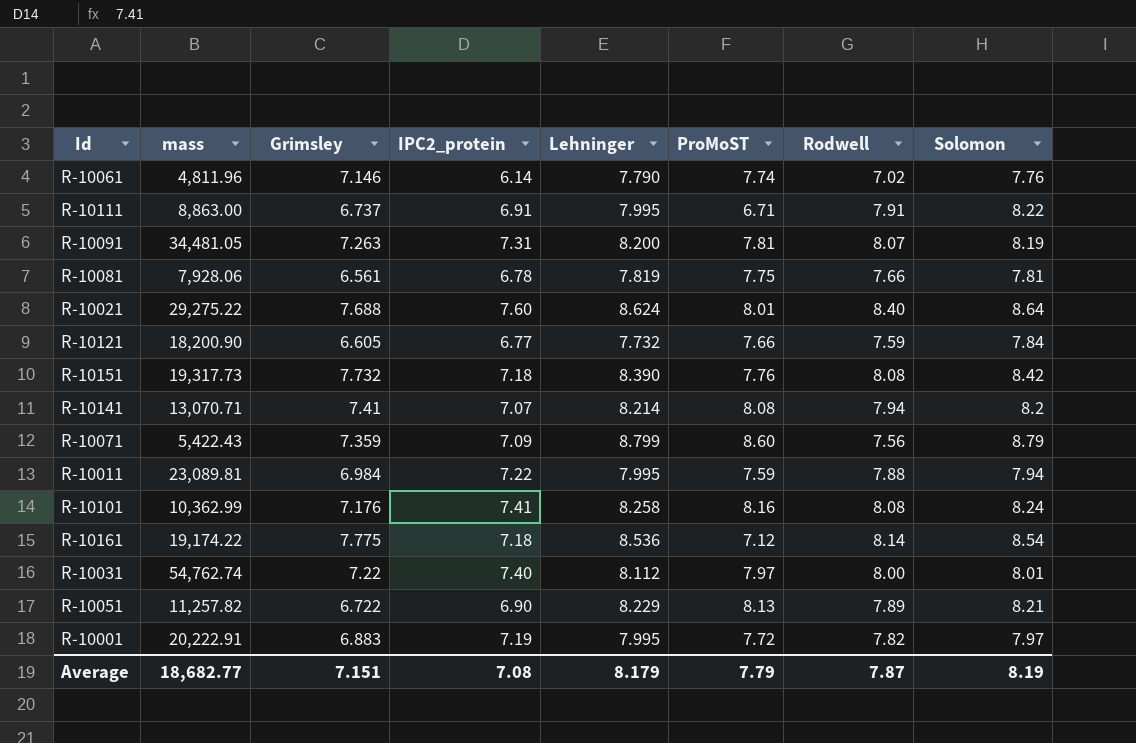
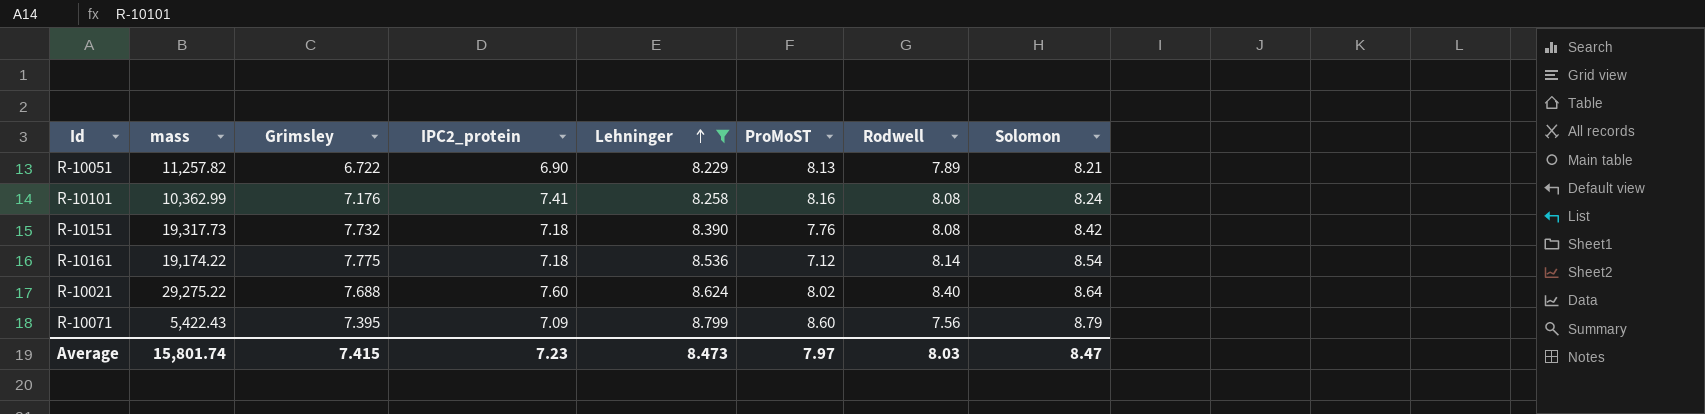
filter: none -> Lehninger >= 8.229
row order: none -> Lehninger ascending
R-10021 | ProMoST: 8.01 -> 8.02
R-10071 | Grimsley: 7.359 -> 7.395
Average | mass: 18,682.77 -> 15,801.74
Average | Grimsley: 7.151 -> 7.415
Average | IPC2_protein: 7.08 -> 7.23
Average | Lehninger: 8.179 -> 8.473
Average | ProMoST: 7.79 -> 7.97
Average | Rodwell: 7.87 -> 8.03
Average | Solomon: 8.19 -> 8.47

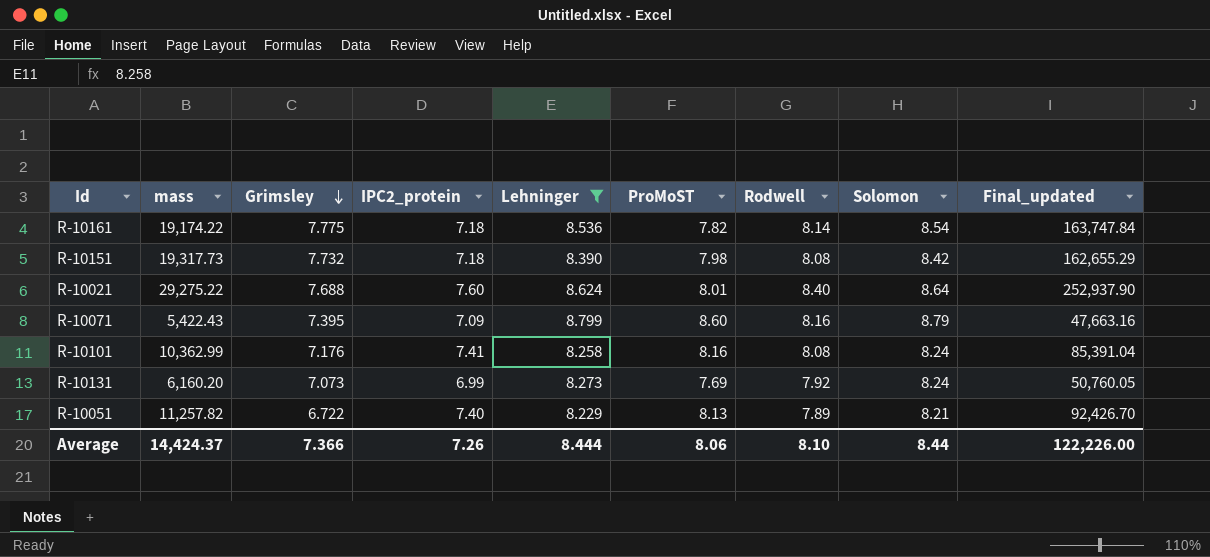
row order: Lehninger ascending -> Grimsley descending
column Final_updated | formula: none -> [mass] * [Solomon]
R-10161 | ProMoST: 7.12 -> 7.82
R-10151 | ProMoST: 7.76 -> 7.98
R-10021 | ProMoST: 8.02 -> 8.01
R-10071 | Rodwell: 7.56 -> 8.16
row R-10131: none -> 6,160.20 | 7.073 | 6.99 | 8.273 | 7.69 | 7.92 | 8.24 | 50,760.05
R-10051 | IPC2_protein: 6.90 -> 7.40
Average | mass: 15,801.74 -> 14,424.37
Average | Grimsley: 7.415 -> 7.366
Average | IPC2_protein: 7.23 -> 7.26
Average | Lehninger: 8.473 -> 8.444
Average | ProMoST: 7.97 -> 8.06
Average | Rodwell: 8.03 -> 8.10
Average | Solomon: 8.47 -> 8.44

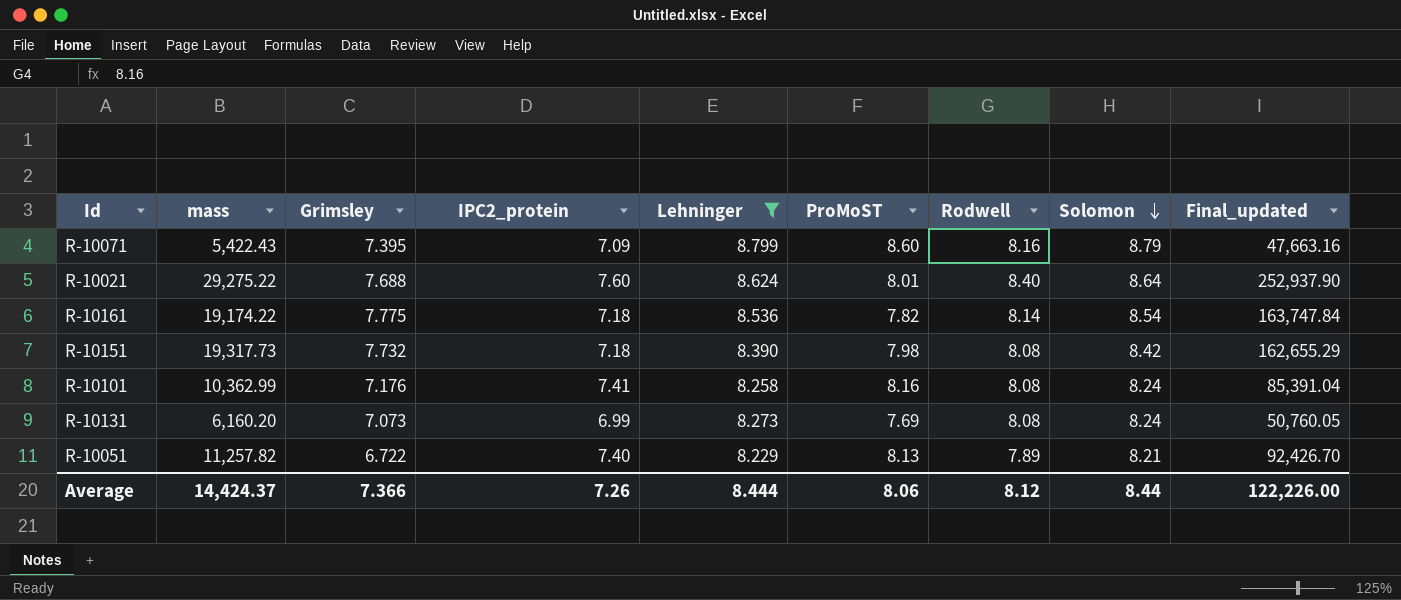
row order: Grimsley descending -> Solomon descending
R-10131 | Rodwell: 7.92 -> 8.08
Average | Rodwell: 8.10 -> 8.12

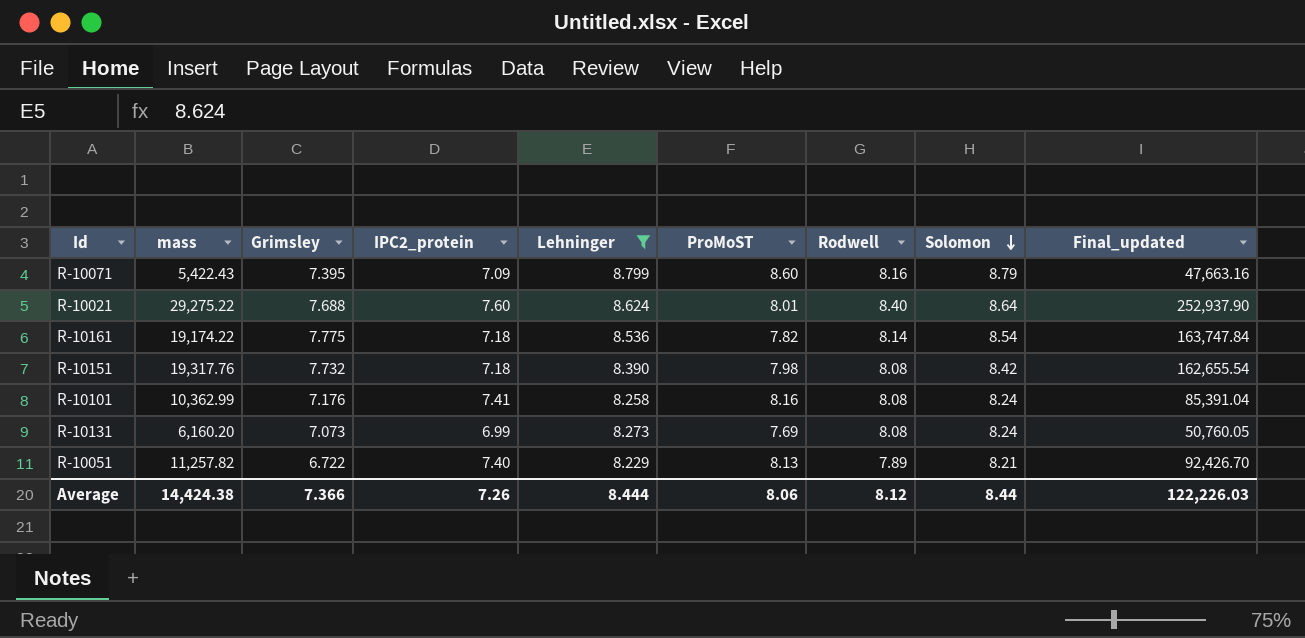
R-10151 | mass: 19,317.73 -> 19,317.76
R-10151 | Final_updated: 162,655.29 -> 162,655.54
Average | mass: 14,424.37 -> 14,424.38
Average | Final_updated: 122,226.00 -> 122,226.03

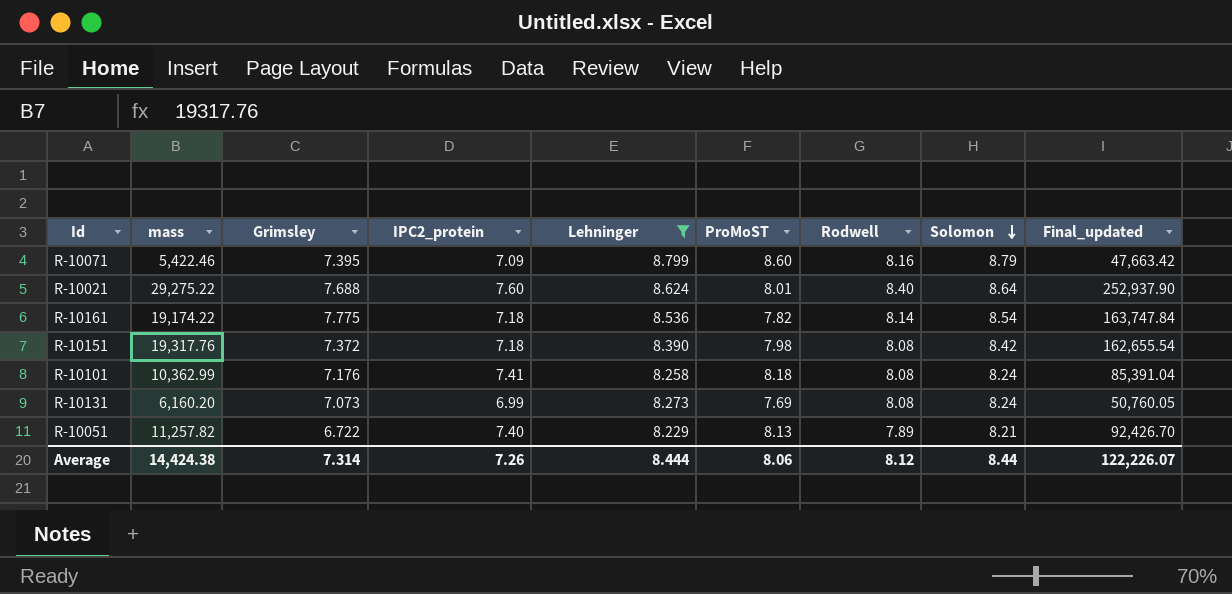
R-10071 | mass: 5,422.43 -> 5,422.46
R-10071 | Final_updated: 47,663.16 -> 47,663.42
R-10151 | Grimsley: 7.732 -> 7.372
R-10101 | ProMoST: 8.16 -> 8.18
Average | Grimsley: 7.366 -> 7.314
Average | Final_updated: 122,226.03 -> 122,226.07

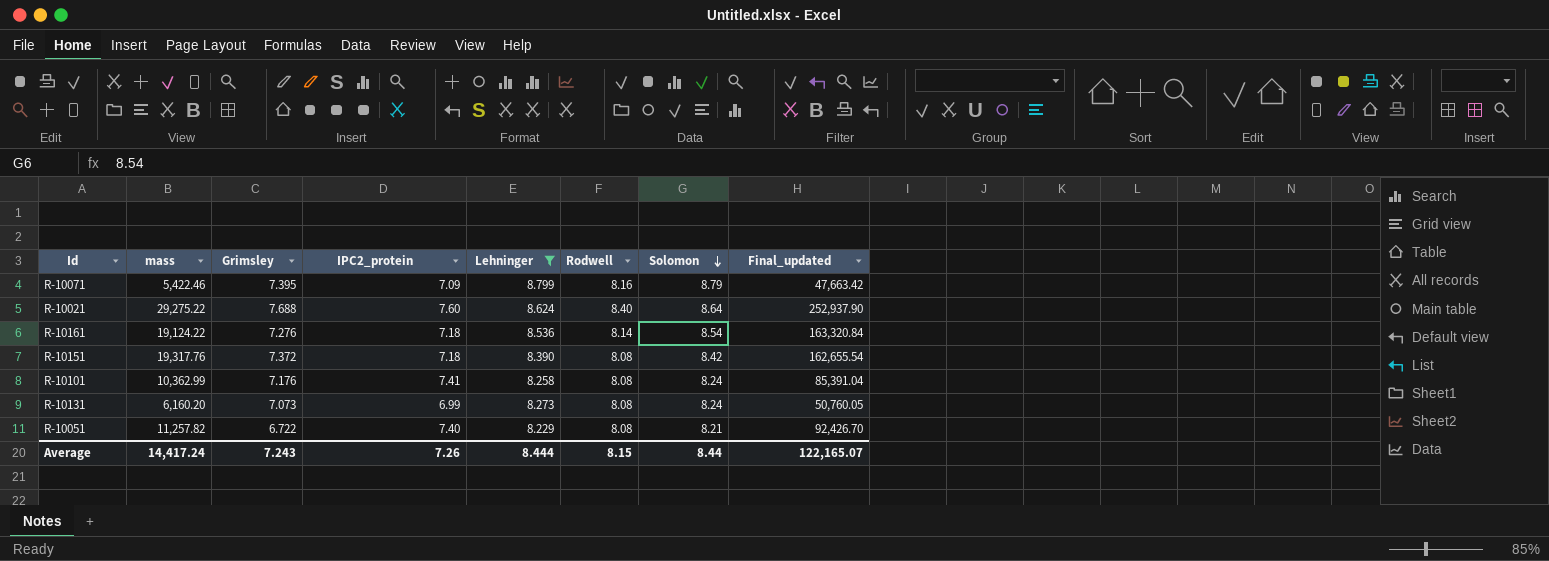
column ProMoST | position: 6 -> none
R-10161 | mass: 19,174.22 -> 19,124.22
R-10161 | Grimsley: 7.775 -> 7.276
R-10161 | Final_updated: 163,747.84 -> 163,320.84
R-10051 | Rodwell: 7.89 -> 8.08
Average | mass: 14,424.38 -> 14,417.24
Average | Grimsley: 7.314 -> 7.243
Average | Rodwell: 8.12 -> 8.15
Average | Final_updated: 122,226.07 -> 122,165.07

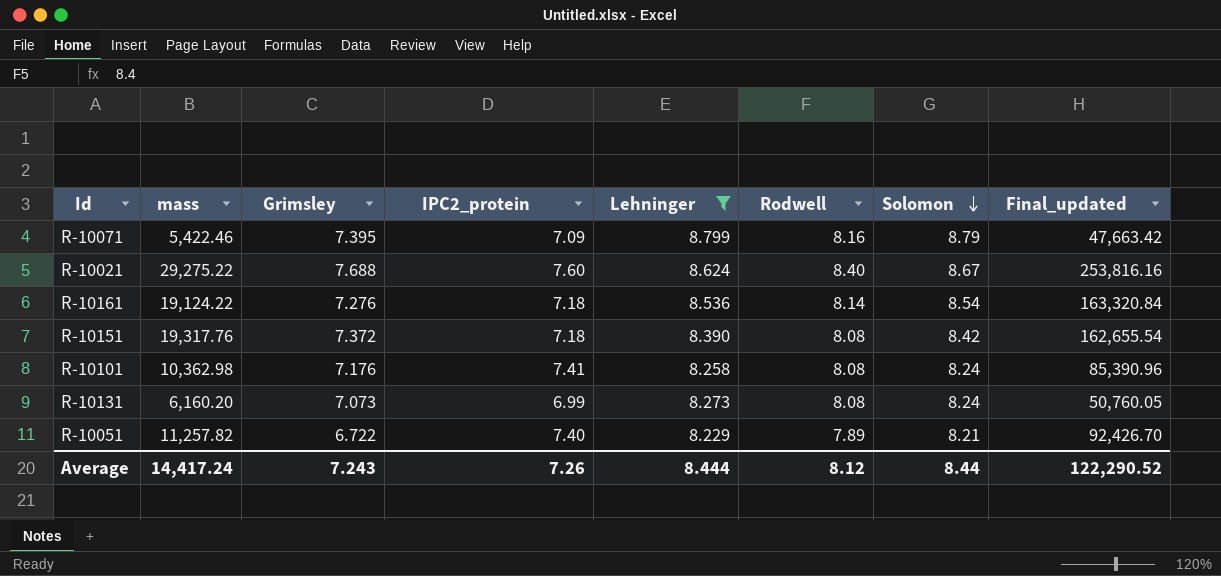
R-10021 | Solomon: 8.64 -> 8.67
R-10021 | Final_updated: 252,937.90 -> 253,816.16
R-10101 | mass: 10,362.99 -> 10,362.98
R-10101 | Final_updated: 85,391.04 -> 85,390.96
R-10051 | Rodwell: 8.08 -> 7.89
Average | Rodwell: 8.15 -> 8.12
Average | Final_updated: 122,165.07 -> 122,290.52

